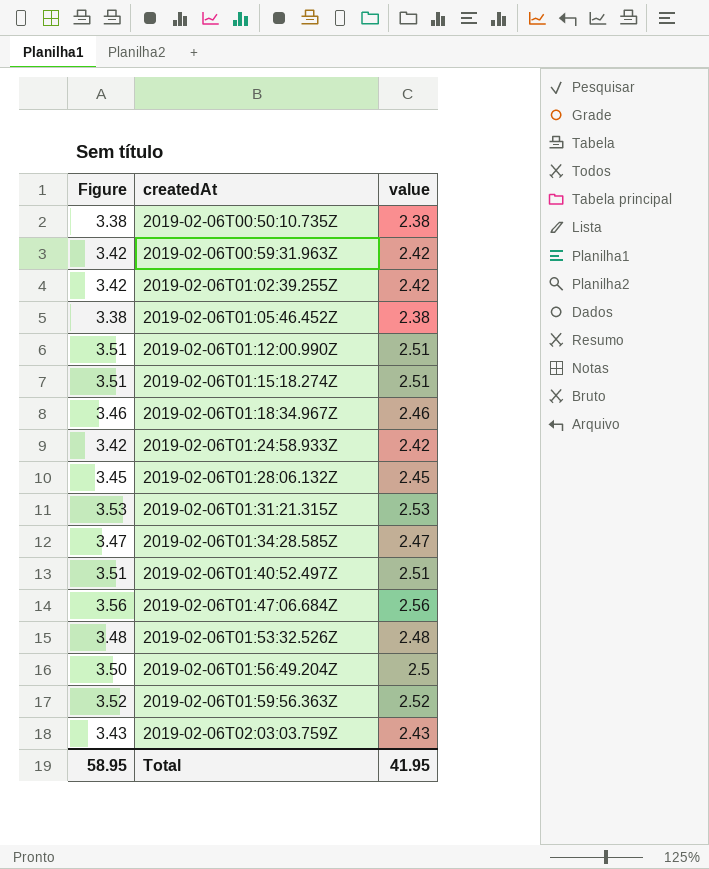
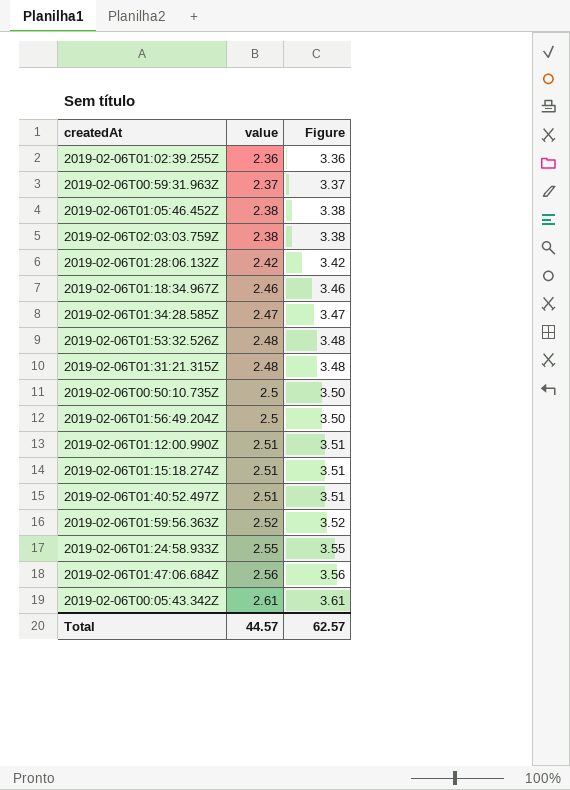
row order: createdAt ascending -> value ascending
column Figure | position: 1 -> 3
2019-02-06T01:02:39.255Z | value: 2.42 -> 2.36
2019-02-06T01:02:39.255Z | Figure: 3.42 -> 3.36
2019-02-06T00:59:31.963Z | value: 2.42 -> 2.37
2019-02-06T00:59:31.963Z | Figure: 3.42 -> 3.37
2019-02-06T02:03:03.759Z | value: 2.43 -> 2.38
2019-02-06T02:03:03.759Z | Figure: 3.43 -> 3.38
2019-02-06T01:28:06.132Z | value: 2.45 -> 2.42
2019-02-06T01:28:06.132Z | Figure: 3.45 -> 3.42
2019-02-06T01:31:21.315Z | value: 2.53 -> 2.48
2019-02-06T01:31:21.315Z | Figure: 3.53 -> 3.48
2019-02-06T00:50:10.735Z | value: 2.38 -> 2.5
2019-02-06T00:50:10.735Z | Figure: 3.38 -> 3.50
2019-02-06T01:24:58.933Z | value: 2.42 -> 2.55
2019-02-06T01:24:58.933Z | Figure: 3.42 -> 3.55
row 2019-02-06T00:05:43.342Z: none -> 2.61 | 3.61
Total | value: 41.95 -> 44.57
Total | Figure: 58.95 -> 62.57

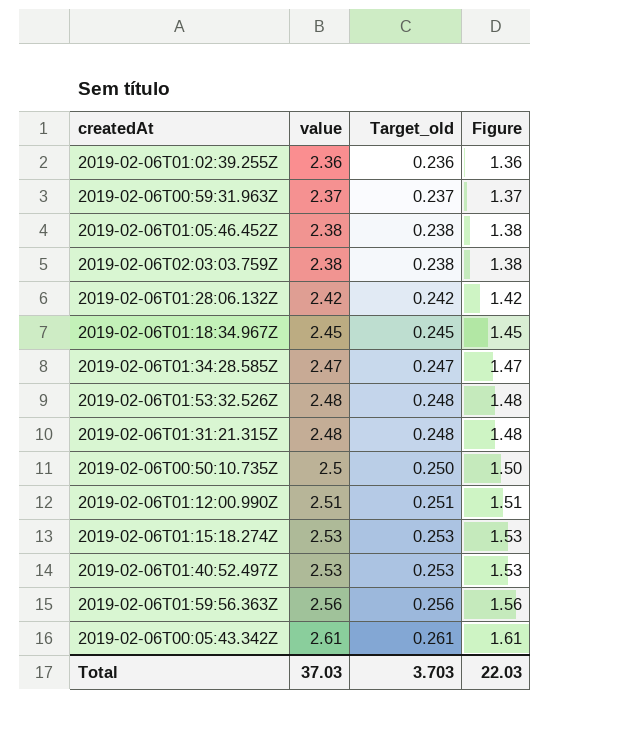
column Target_old | formula: none -> [value] * 0.1
column Figure | formula: [value] + 1 -> [value] - 1
row 2019-02-06T01:56:49.204Z: 2.5 | 3.50 -> none
row 2019-02-06T01:24:58.933Z: 2.55 | 3.55 -> none
row 2019-02-06T01:47:06.684Z: 2.56 | 3.56 -> none
2019-02-06T01:18:34.967Z | value: 2.46 -> 2.45
2019-02-06T01:15:18.274Z | value: 2.51 -> 2.53
2019-02-06T01:40:52.497Z | value: 2.51 -> 2.53
2019-02-06T01:59:56.363Z | value: 2.52 -> 2.56
Total | value: 44.57 -> 37.03
Total | Figure: 62.57 -> 22.03

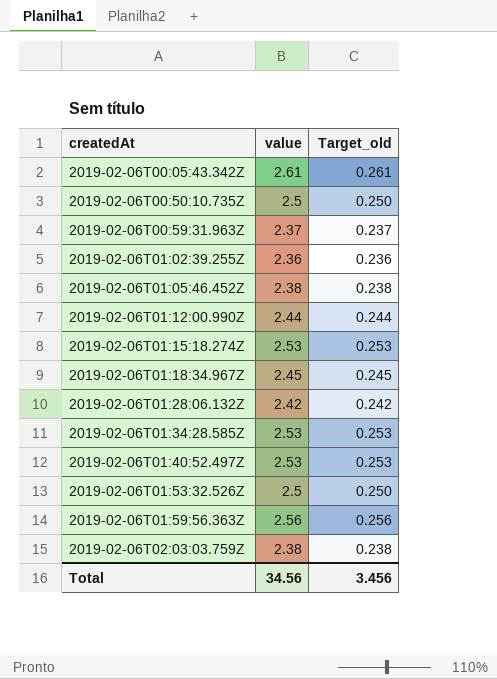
row order: value ascending -> createdAt ascending
column Figure | formula: [value] - 1 -> none
row 2019-02-06T01:31:21.315Z: 2.48 | 0.248 | 1.48 -> none
2019-02-06T01:12:00.990Z | value: 2.51 -> 2.44
2019-02-06T01:12:00.990Z | Target_old: 0.251 -> 0.244
2019-02-06T01:34:28.585Z | value: 2.47 -> 2.53
2019-02-06T01:34:28.585Z | Target_old: 0.247 -> 0.253
2019-02-06T01:53:32.526Z | value: 2.48 -> 2.5
2019-02-06T01:53:32.526Z | Target_old: 0.248 -> 0.250
Total | value: 37.03 -> 34.56
Total | Target_old: 3.703 -> 3.456

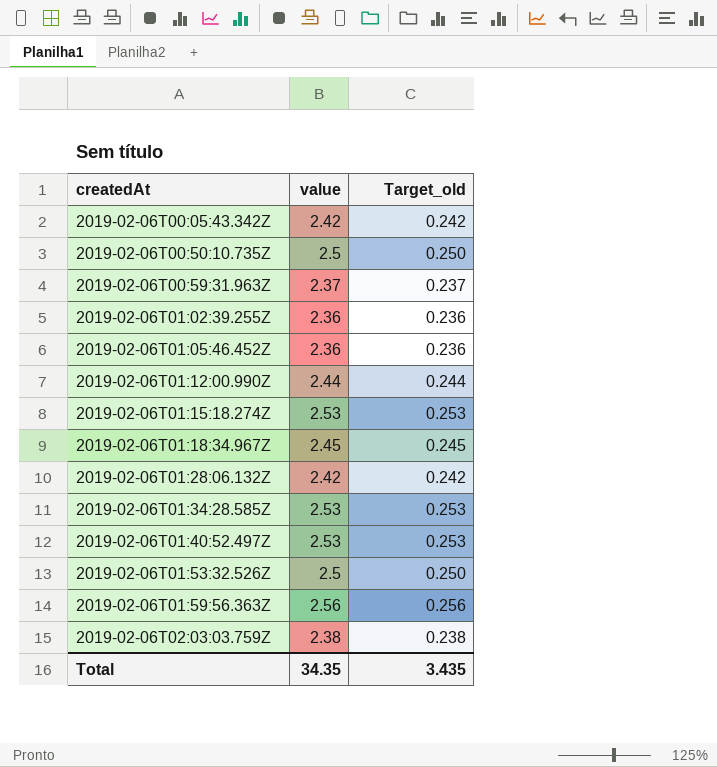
2019-02-06T00:05:43.342Z | value: 2.61 -> 2.42
2019-02-06T00:05:43.342Z | Target_old: 0.261 -> 0.242
2019-02-06T01:05:46.452Z | value: 2.38 -> 2.36
2019-02-06T01:05:46.452Z | Target_old: 0.238 -> 0.236
Total | value: 34.56 -> 34.35
Total | Target_old: 3.456 -> 3.435

